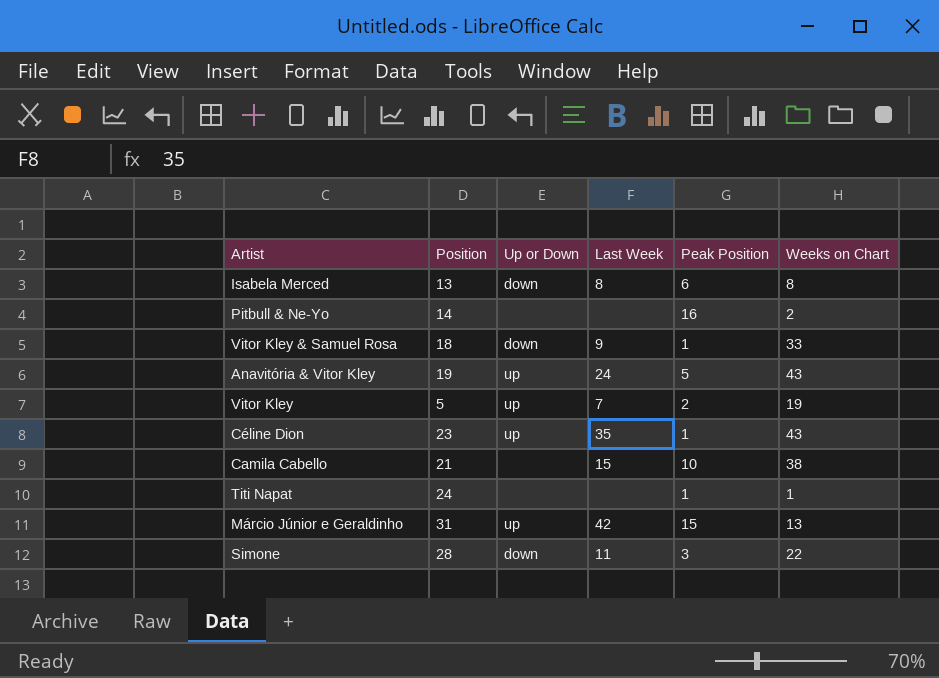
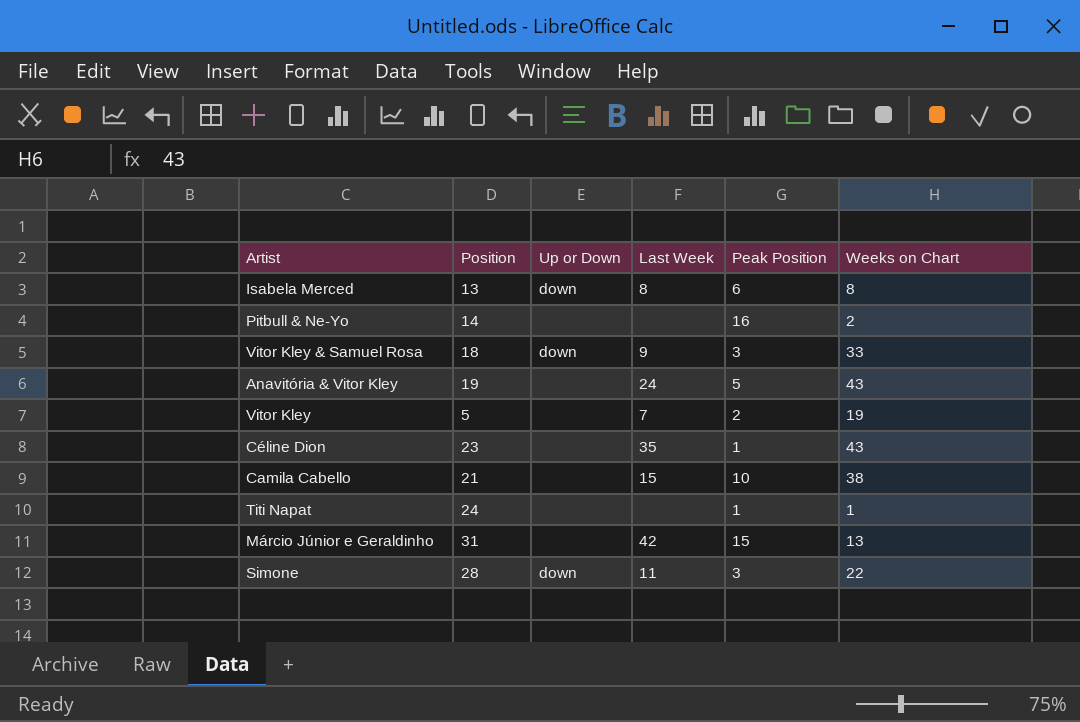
Vitor Kley & Samuel Rosa | Peak Position: 1 -> 3
Anavitória & Vitor Kley | Up or Down: up -> none
Vitor Kley | Up or Down: up -> none
Céline Dion | Up or Down: up -> none
Márcio Júnior e Geraldinho | Up or Down: up -> none

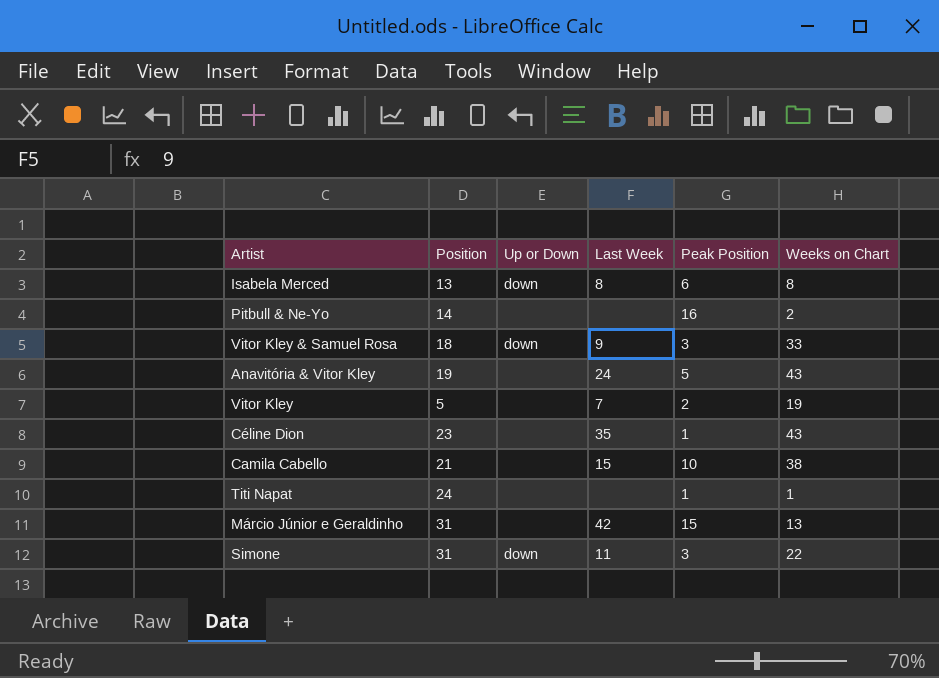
Simone | Position: 28 -> 31

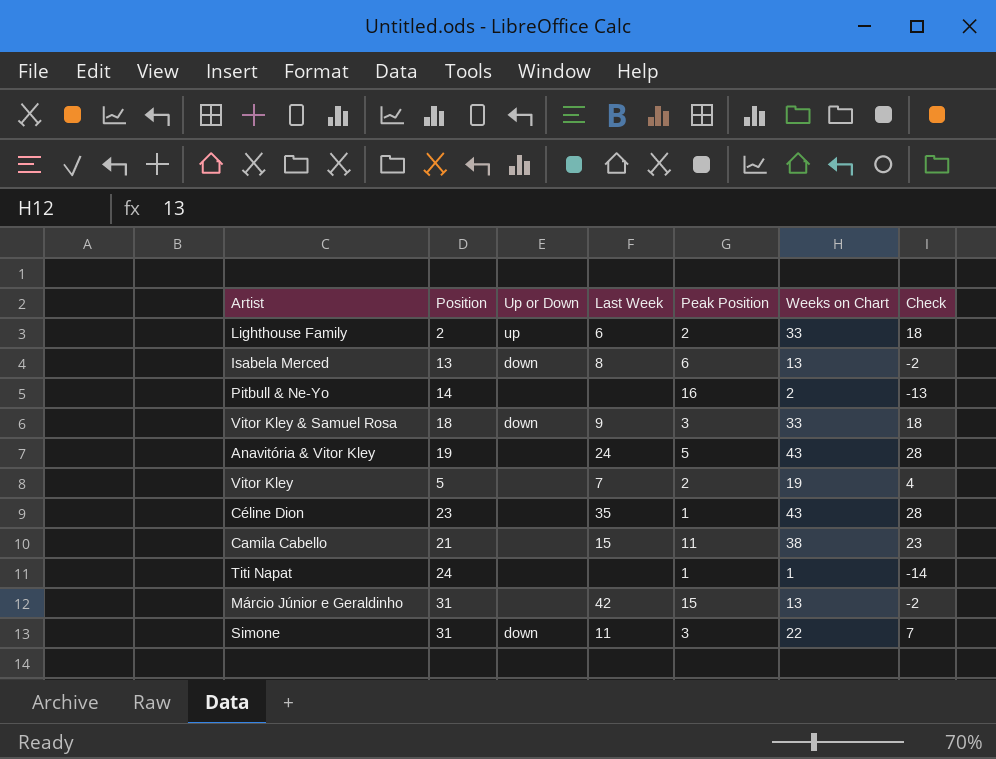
column Check | formula: none -> [Weeks on Chart] - 15
row Lighthouse Family: none -> 2 | up | 6 | 2 | 33 | 18
Isabela Merced | Weeks on Chart: 8 -> 13
Camila Cabello | Peak Position: 10 -> 11

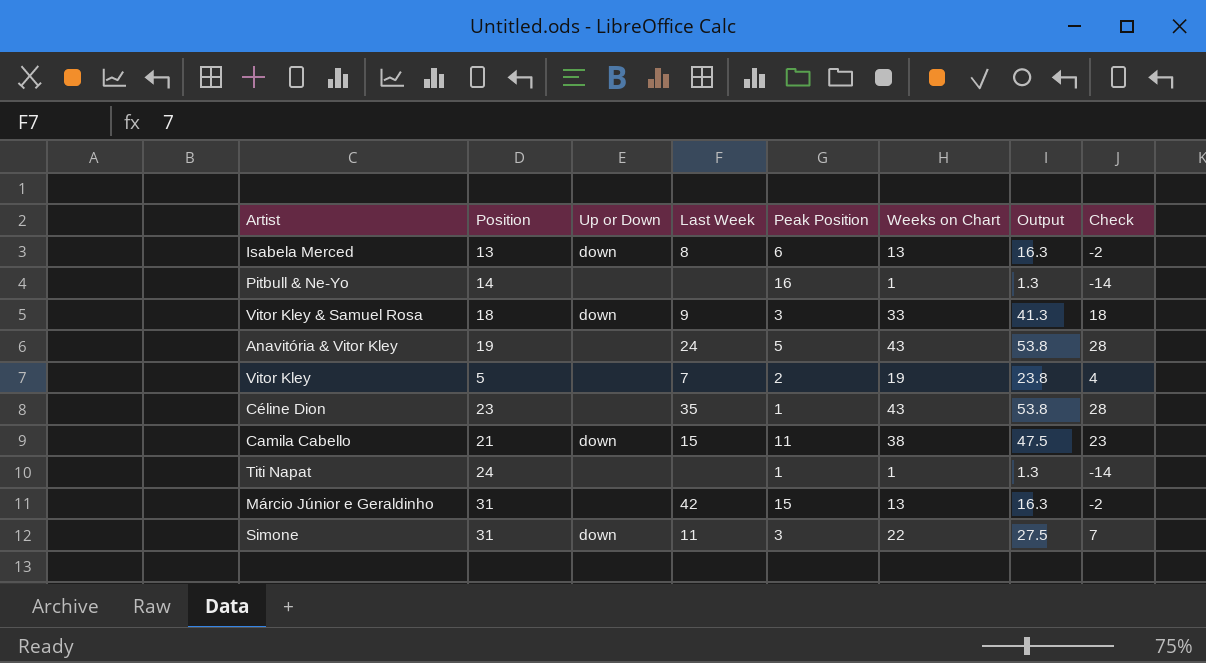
column Output | formula: none -> [Weeks on Chart] * 1.25
row Lighthouse Family: 2 | up | 6 | 2 | 33 | 18 -> none
Pitbull & Ne-Yo | Weeks on Chart: 2 -> 1
Pitbull & Ne-Yo | Check: -13 -> -14
Camila Cabello | Up or Down: none -> down

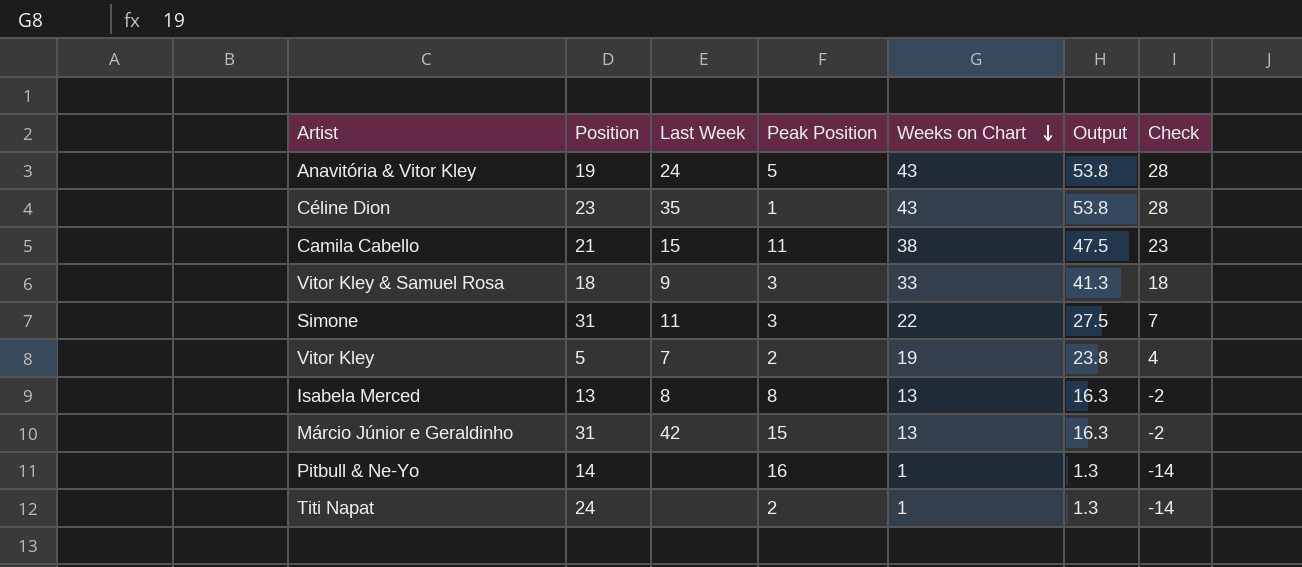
row order: none -> Weeks on Chart descending
column Up or Down | position: 3 -> none
Isabela Merced | Peak Position: 6 -> 8
Titi Napat | Peak Position: 1 -> 2

